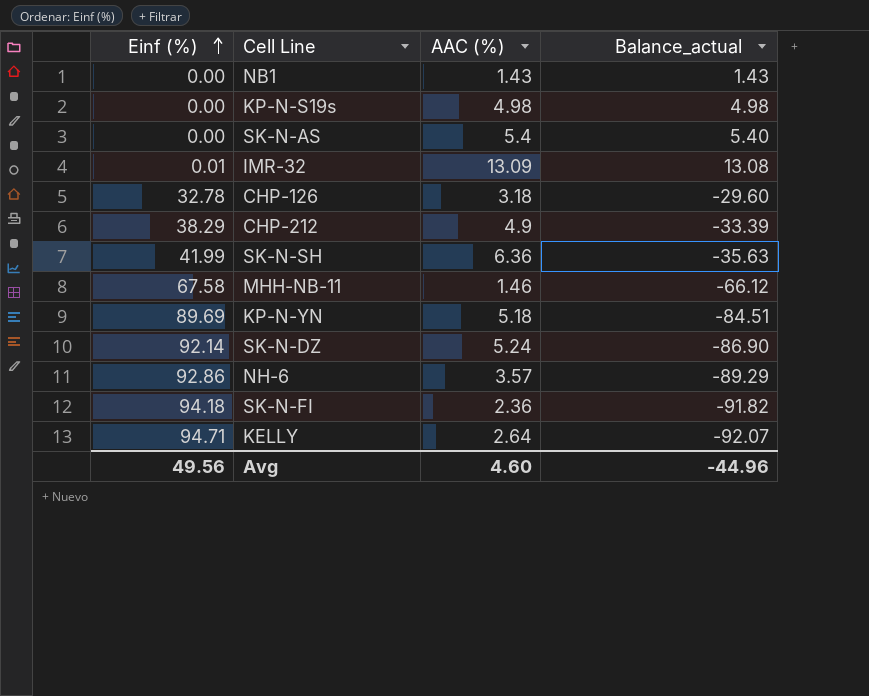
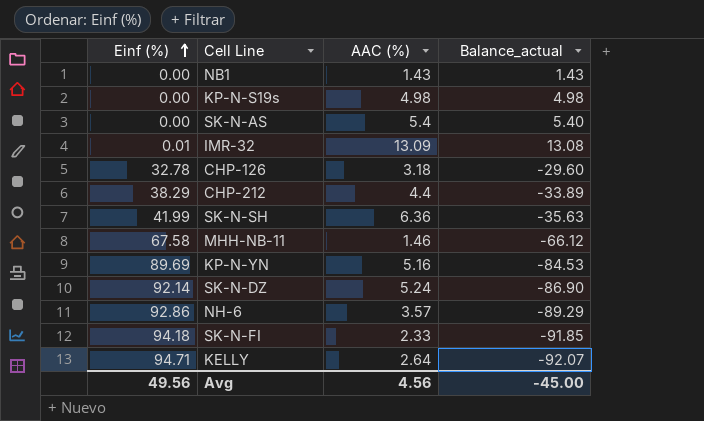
CHP-212 | AAC (%): 4.9 -> 4.4
CHP-212 | Balance_actual: -33.39 -> -33.89
KP-N-YN | AAC (%): 5.18 -> 5.16
KP-N-YN | Balance_actual: -84.51 -> -84.53
SK-N-FI | AAC (%): 2.36 -> 2.33
SK-N-FI | Balance_actual: -91.82 -> -91.85
Avg | AAC (%): 4.60 -> 4.56
Avg | Balance_actual: -44.96 -> -45.00

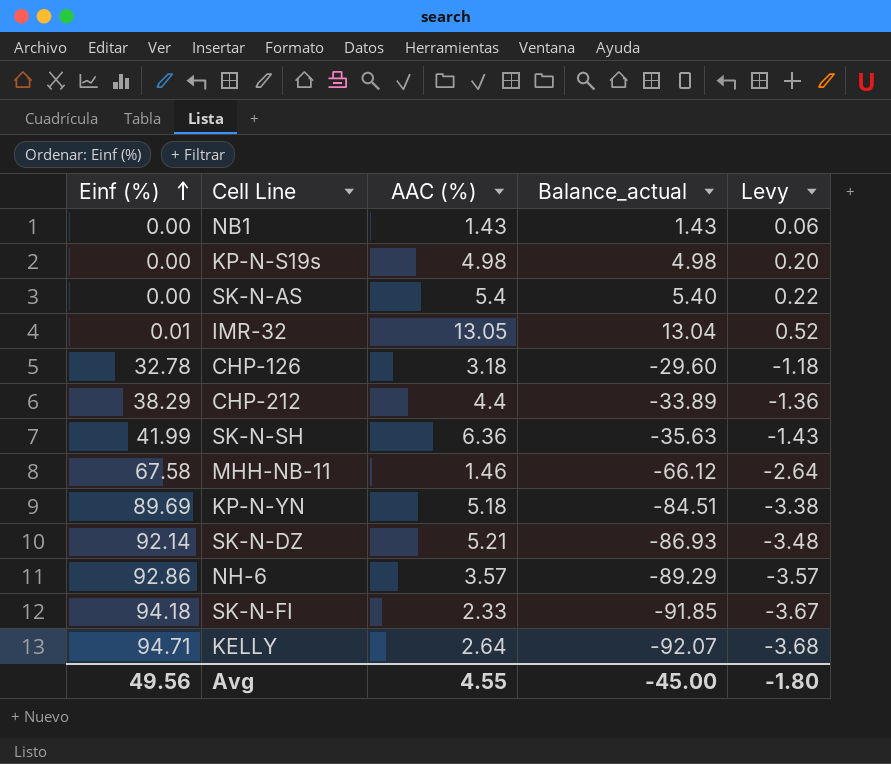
column Levy | formula: none -> [Balance_actual] * 0.04
IMR-32 | AAC (%): 13.09 -> 13.05
IMR-32 | Balance_actual: 13.08 -> 13.04
KP-N-YN | AAC (%): 5.16 -> 5.18
KP-N-YN | Balance_actual: -84.53 -> -84.51
SK-N-DZ | AAC (%): 5.24 -> 5.21
SK-N-DZ | Balance_actual: -86.90 -> -86.93
Avg | AAC (%): 4.56 -> 4.55

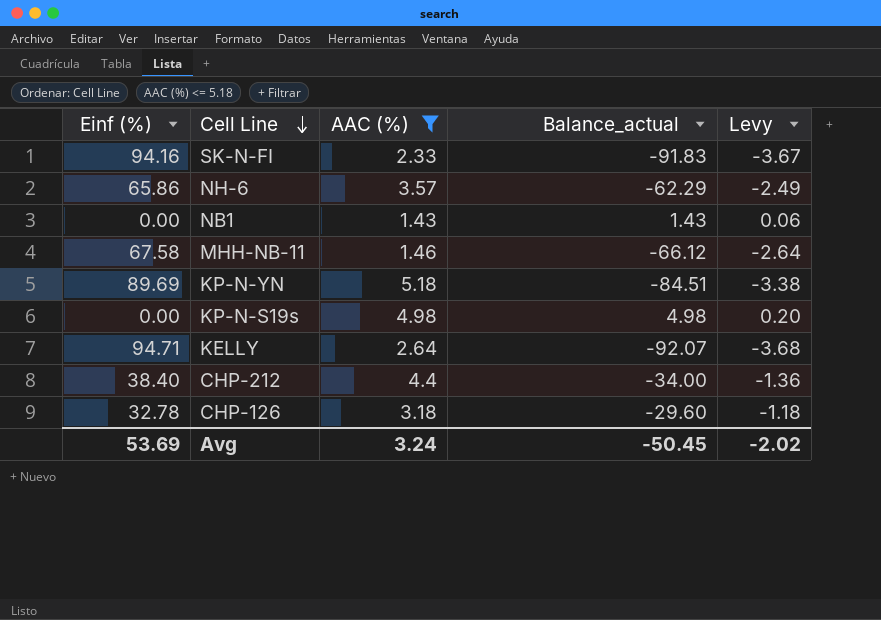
filter: none -> AAC (%) <= 5.18
row order: Einf (%) ascending -> Cell Line descending
SK-N-FI | Einf (%): 94.18 -> 94.16
SK-N-FI | Balance_actual: -91.85 -> -91.83
NH-6 | Einf (%): 92.86 -> 65.86
NH-6 | Balance_actual: -89.29 -> -62.29
NH-6 | Levy: -3.57 -> -2.49
CHP-212 | Einf (%): 38.29 -> 38.40
CHP-212 | Balance_actual: -33.89 -> -34.00
Avg | Einf (%): 49.56 -> 53.69
Avg | AAC (%): 4.55 -> 3.24
Avg | Balance_actual: -45.00 -> -50.45
Avg | Levy: -1.80 -> -2.02

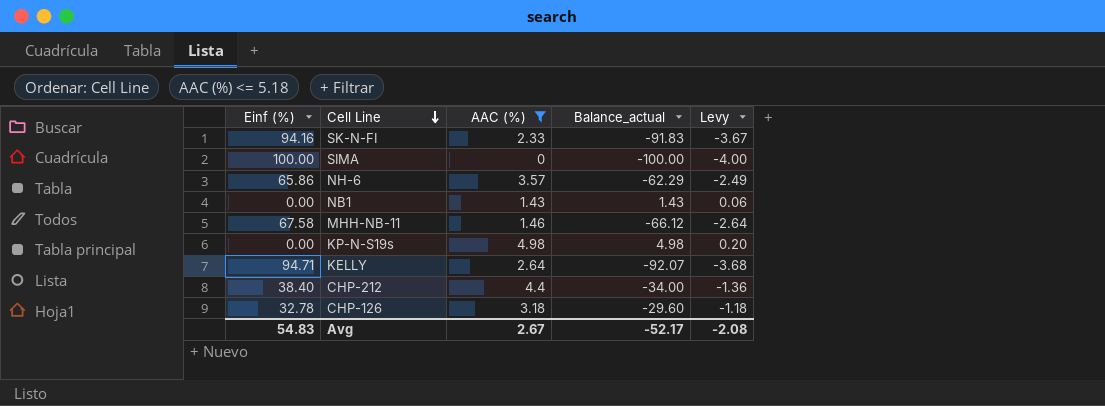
row KP-N-YN: 89.69 | 5.18 | -84.51 | -3.38 -> none
row SIMA: none -> 100.00 | 0 | -100.00 | -4.00
Avg | Einf (%): 53.69 -> 54.83
Avg | AAC (%): 3.24 -> 2.67
Avg | Balance_actual: -50.45 -> -52.17
Avg | Levy: -2.02 -> -2.08

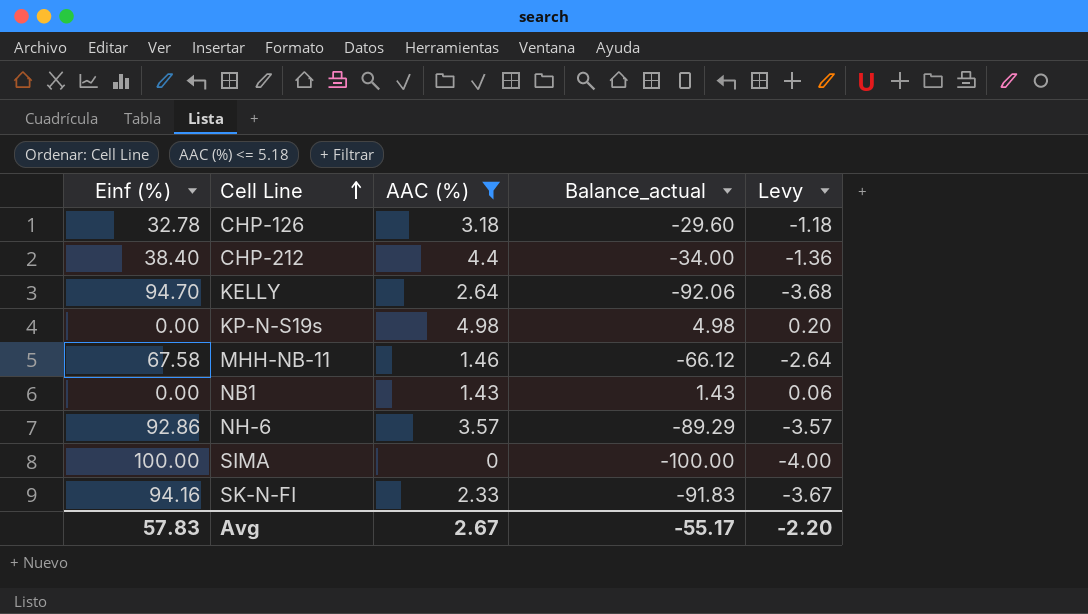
row order: Cell Line descending -> Cell Line ascending
KELLY | Einf (%): 94.71 -> 94.70
KELLY | Balance_actual: -92.07 -> -92.06
NH-6 | Einf (%): 65.86 -> 92.86
NH-6 | Balance_actual: -62.29 -> -89.29
NH-6 | Levy: -2.49 -> -3.57
Avg | Einf (%): 54.83 -> 57.83
Avg | Balance_actual: -52.17 -> -55.17
Avg | Levy: -2.08 -> -2.20

